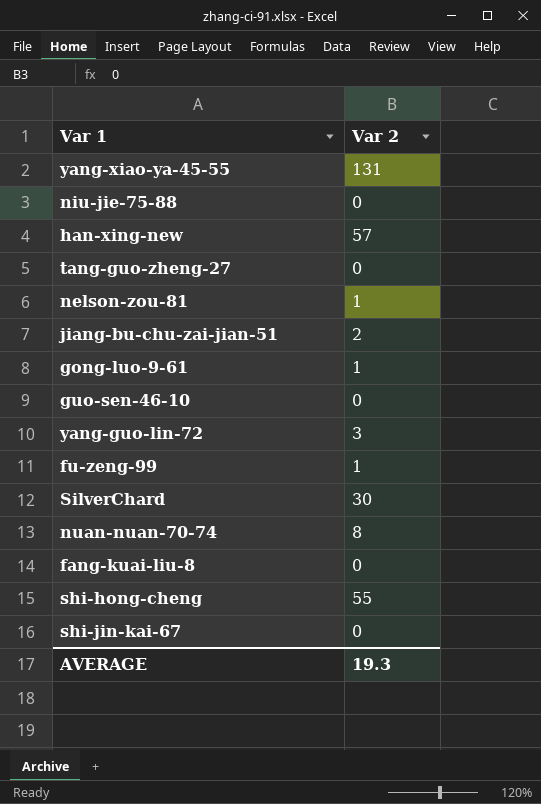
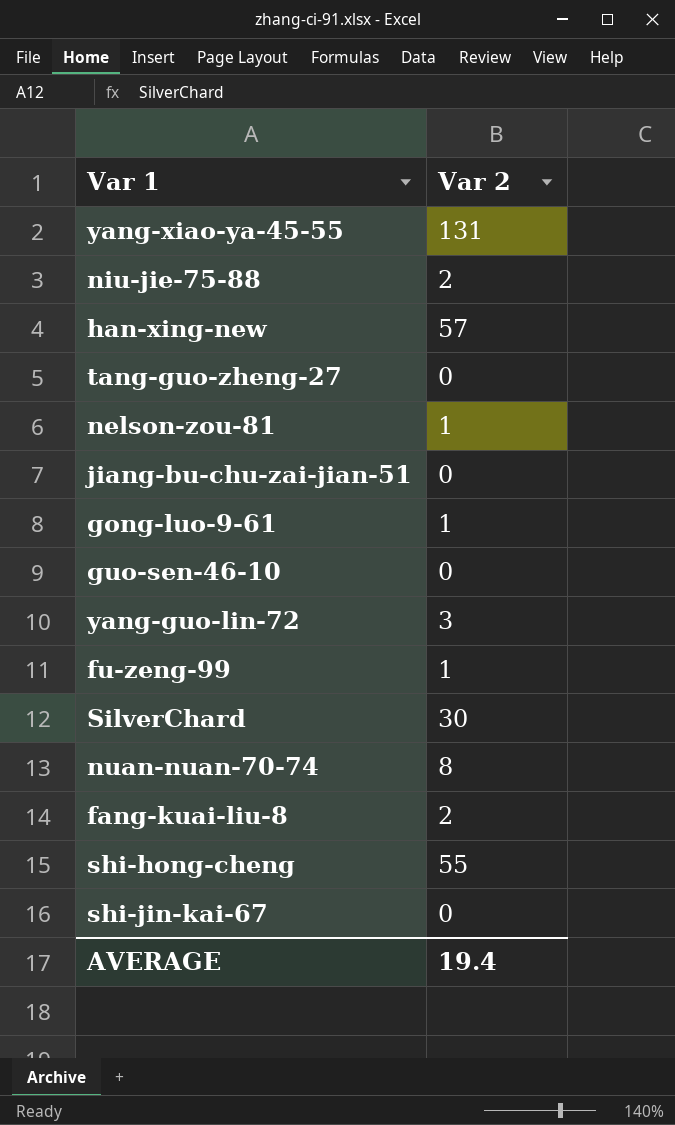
niu-jie-75-88 | Var 2: 0 -> 2
jiang-bu-chu-zai-jian-51 | Var 2: 2 -> 0
fang-kuai-liu-8 | Var 2: 0 -> 2
AVERAGE | Var 2: 19.3 -> 19.4

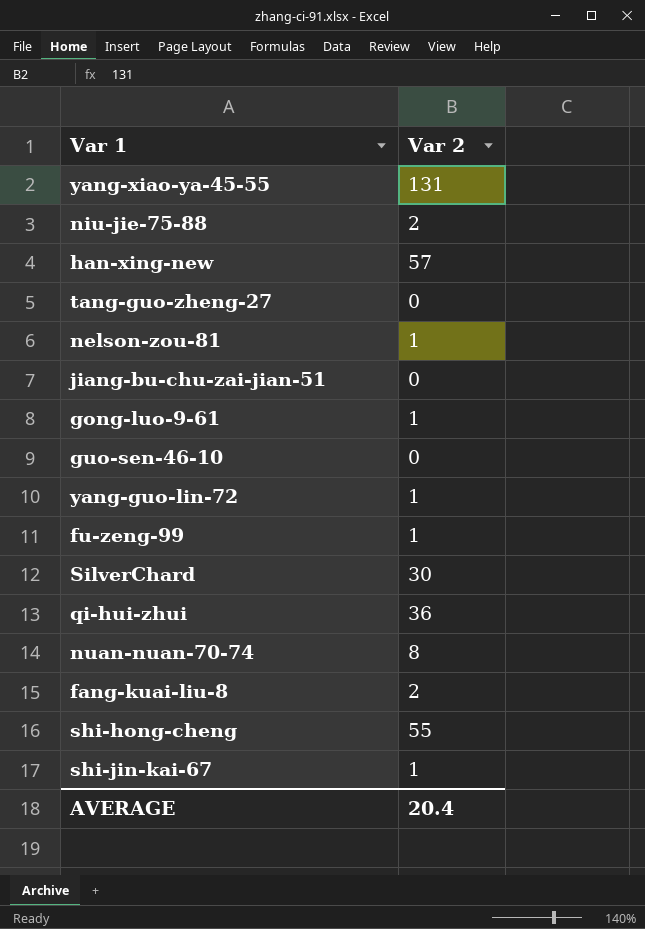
yang-guo-lin-72 | Var 2: 3 -> 1
row qi-hui-zhui: none -> 36
shi-jin-kai-67 | Var 2: 0 -> 1
AVERAGE | Var 2: 19.4 -> 20.4

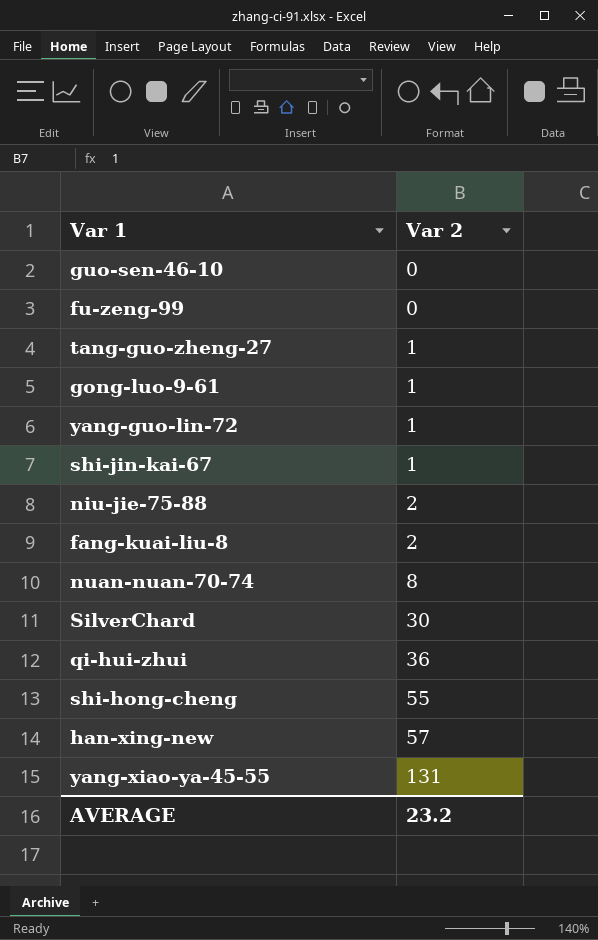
row order: none -> Var 2 ascending
row nelson-zou-81: 1 -> none
row jiang-bu-chu-zai-jian-51: 0 -> none
fu-zeng-99 | Var 2: 1 -> 0
tang-guo-zheng-27 | Var 2: 0 -> 1
AVERAGE | Var 2: 20.4 -> 23.2

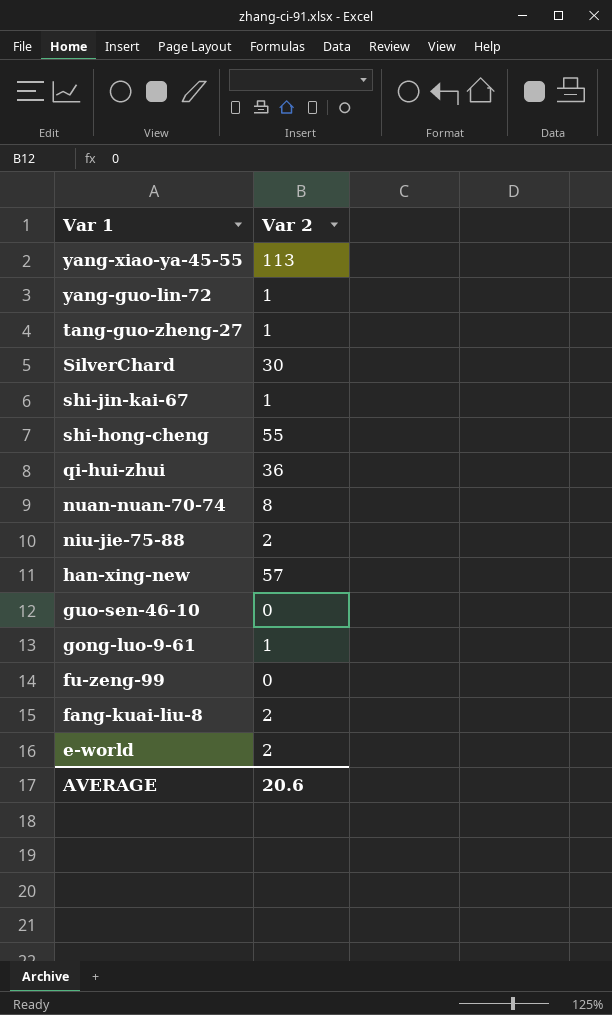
row order: Var 2 ascending -> Var 1 descending
yang-xiao-ya-45-55 | Var 2: 131 -> 113
row e-world: none -> 2
AVERAGE | Var 2: 23.2 -> 20.6

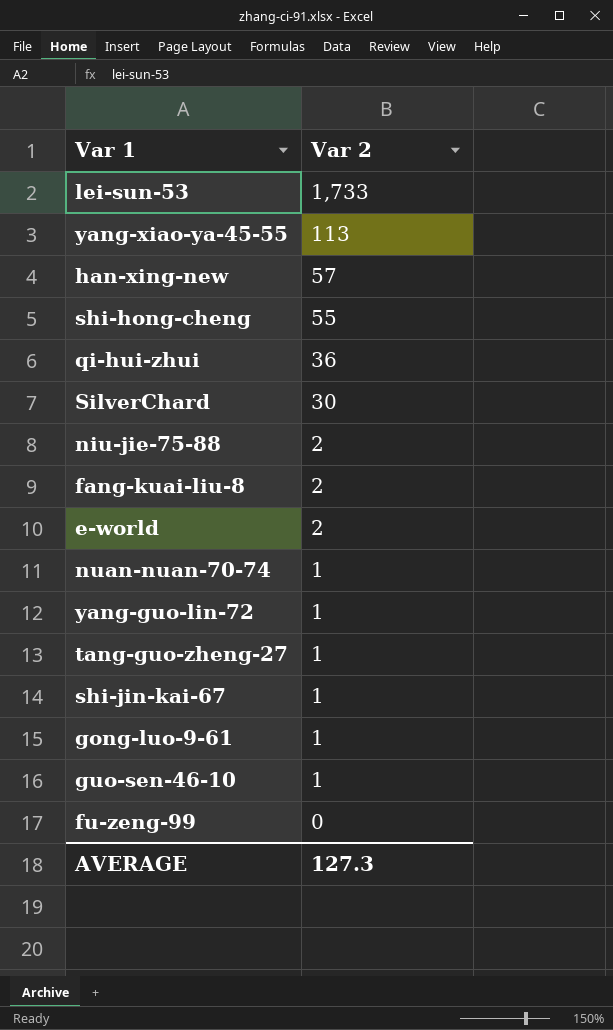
row order: Var 1 descending -> Var 2 descending
row lei-sun-53: none -> 1,733
nuan-nuan-70-74 | Var 2: 8 -> 1
guo-sen-46-10 | Var 2: 0 -> 1
AVERAGE | Var 2: 20.6 -> 127.3

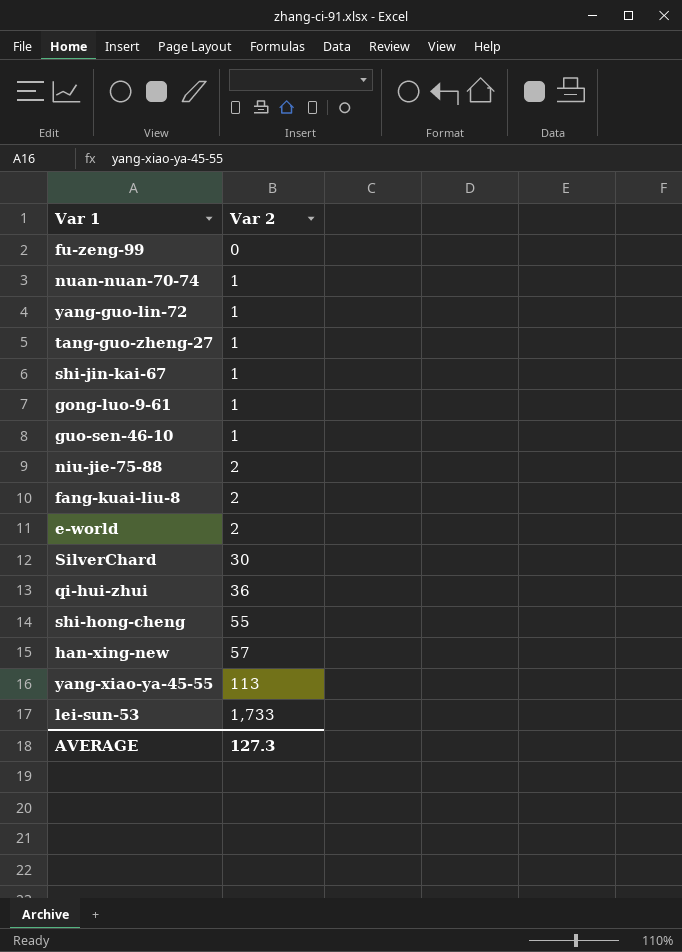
row order: Var 2 descending -> Var 2 ascending

